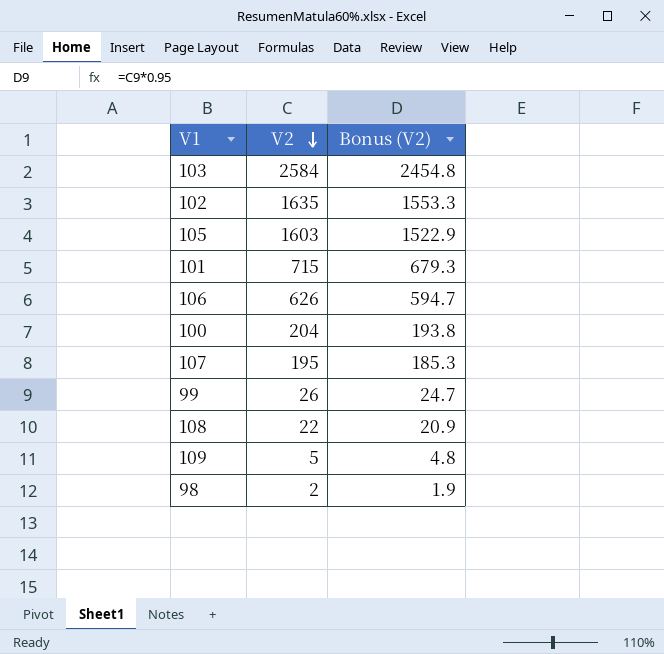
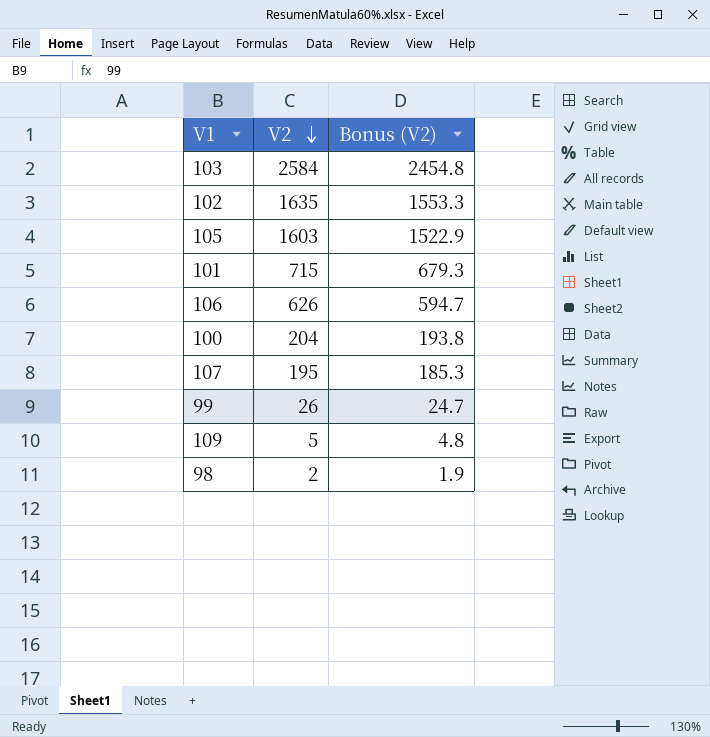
row 108: 22 | 20.9 -> none

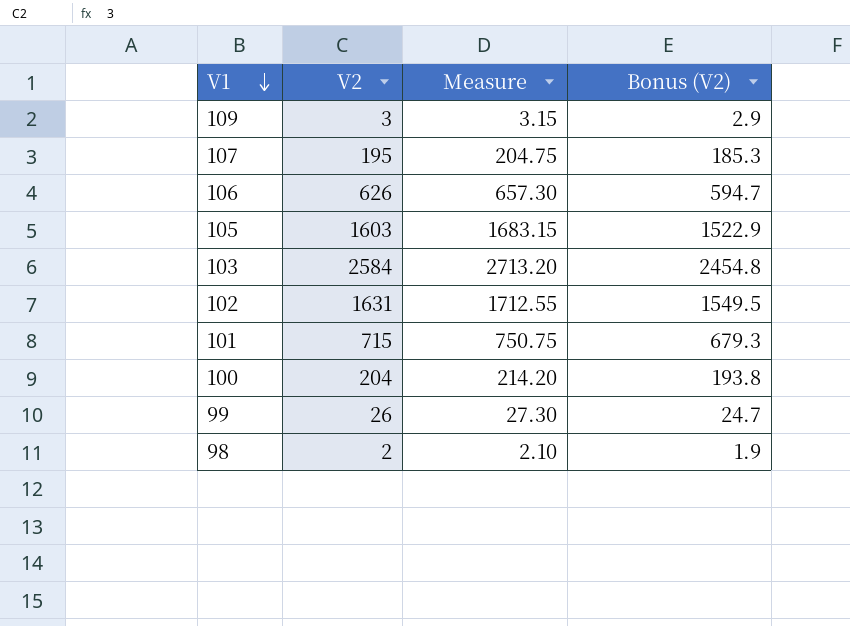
row order: V2 descending -> V1 descending
column Measure | formula: none -> [V2] * 1.05
109 | V2: 5 -> 3
109 | Bonus (V2): 4.8 -> 2.9
102 | V2: 1635 -> 1631
102 | Bonus (V2): 1553.3 -> 1549.5

